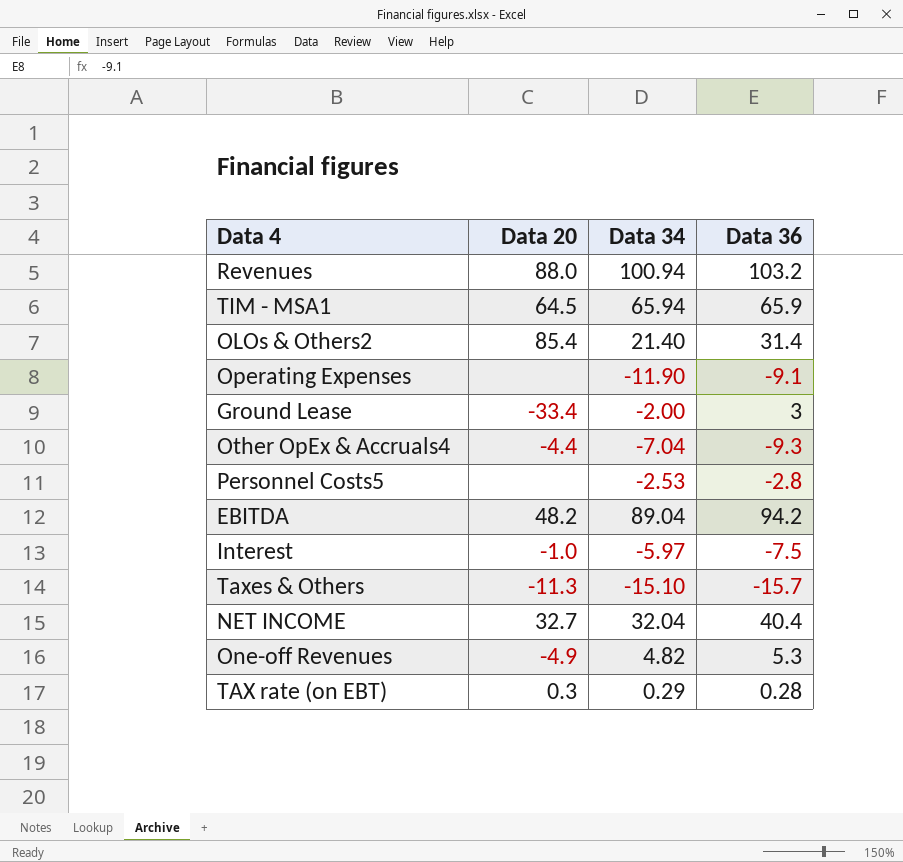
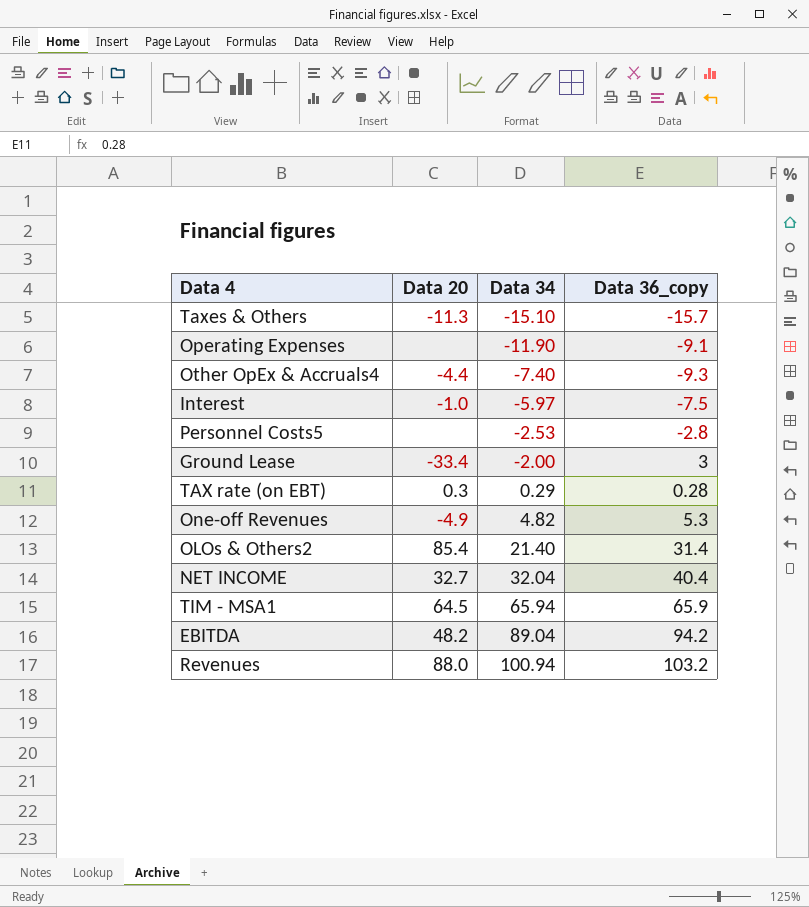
row order: none -> Data 34 ascending
column name: Data 36 -> Data 36_copy
Other OpEx & Accruals4 | Data 34: -7.04 -> -7.40

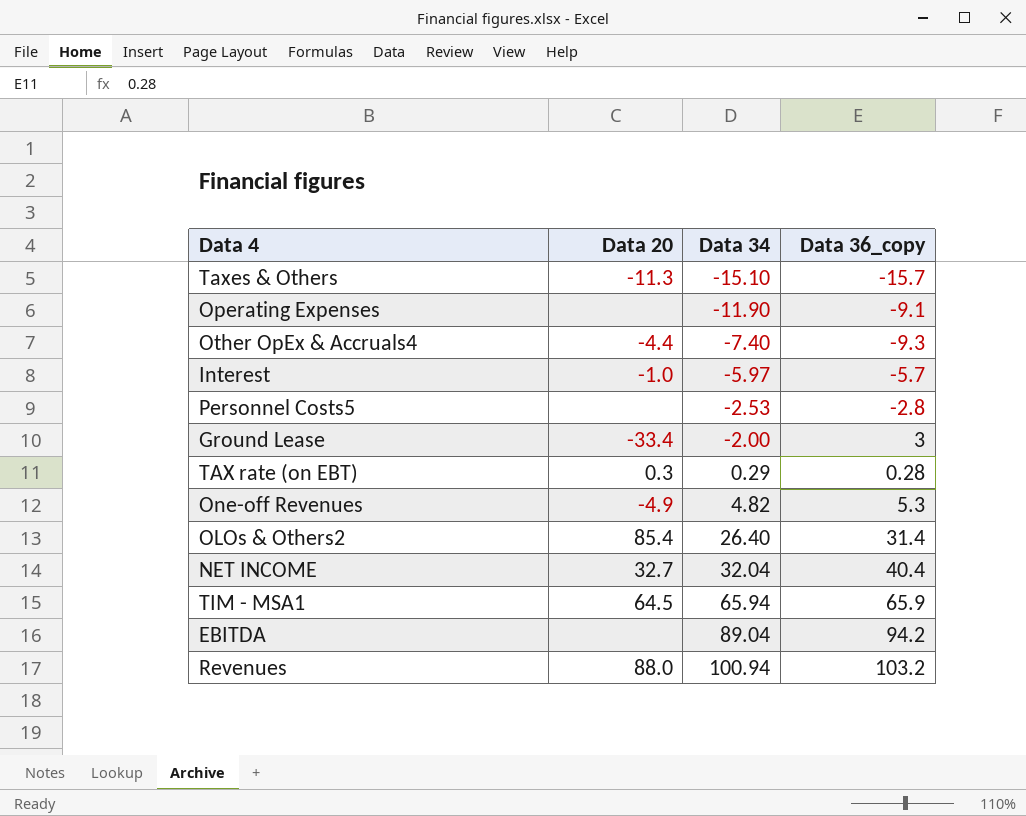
Interest | Data 36_copy: -7.5 -> -5.7
OLOs & Others2 | Data 34: 21.40 -> 26.40
EBITDA | Data 20: 48.2 -> none

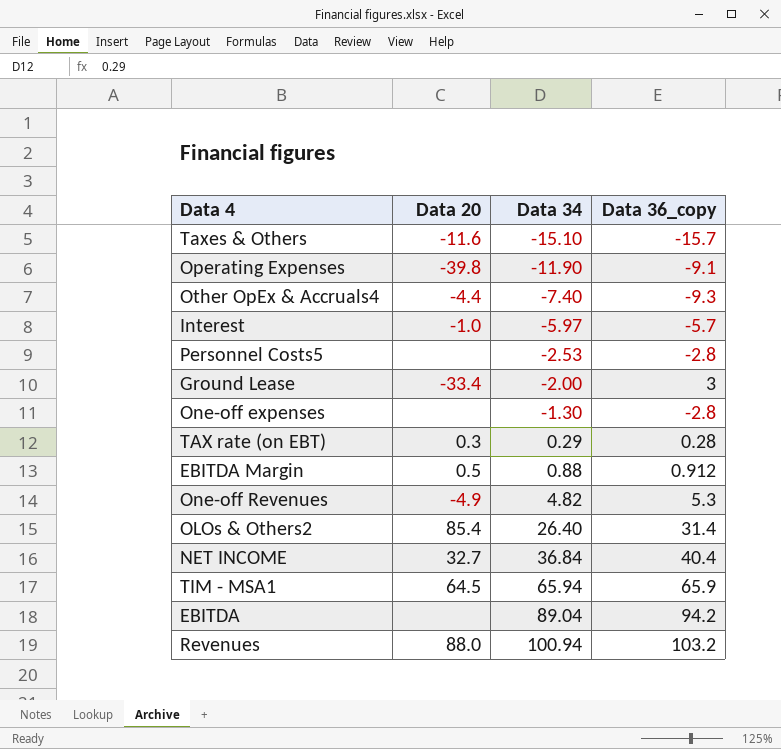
Taxes & Others | Data 20: -11.3 -> -11.6
Operating Expenses | Data 20: none -> -39.8
row One-off expenses: none -> none | -1.30 | -2.8
row EBITDA Margin: none -> 0.5 | 0.88 | 0.912
NET INCOME | Data 34: 32.04 -> 36.84

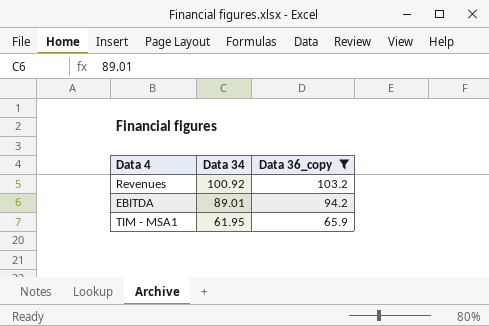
filter: none -> Data 36_copy >= 65.9
row order: Data 34 ascending -> Data 34 descending
column Data 20 | position: 2 -> none
Revenues | Data 34: 100.94 -> 100.92
EBITDA | Data 34: 89.04 -> 89.01
TIM - MSA1 | Data 34: 65.94 -> 61.95

